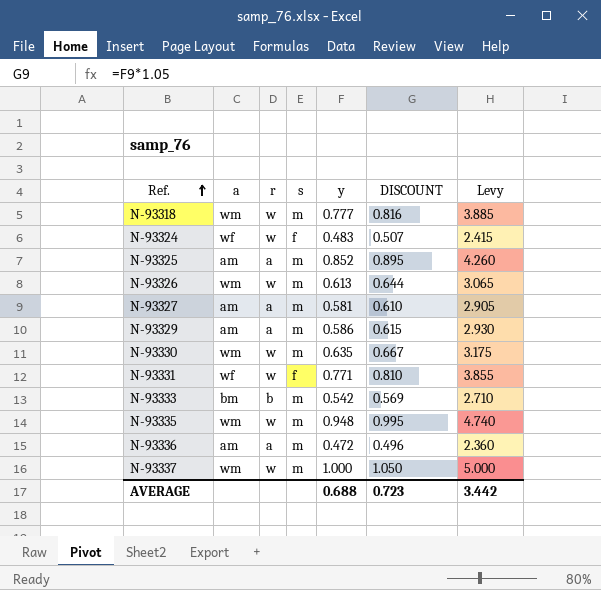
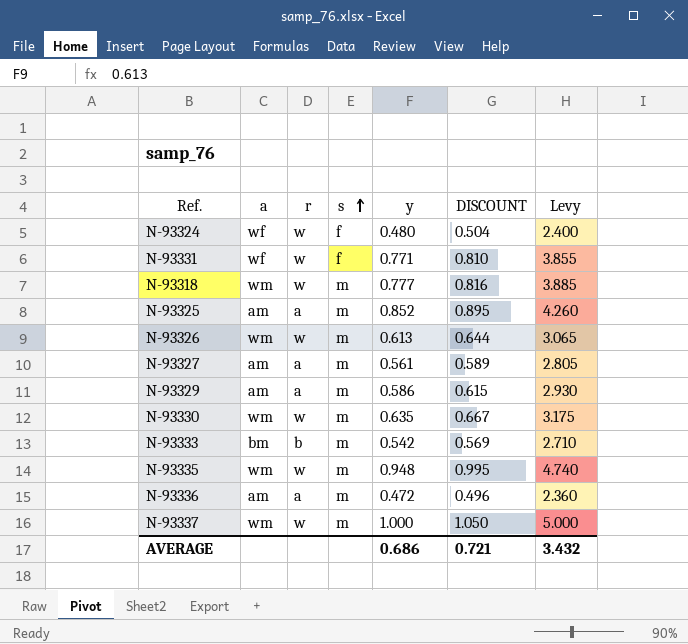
row order: Ref. ascending -> s ascending
N-93324 | y: 0.483 -> 0.480
N-93324 | DISCOUNT: 0.507 -> 0.504
N-93324 | Levy: 2.415 -> 2.400
N-93327 | y: 0.581 -> 0.561
N-93327 | DISCOUNT: 0.610 -> 0.589
N-93327 | Levy: 2.905 -> 2.805
AVERAGE | y: 0.688 -> 0.686
AVERAGE | DISCOUNT: 0.723 -> 0.721
AVERAGE | Levy: 3.442 -> 3.432

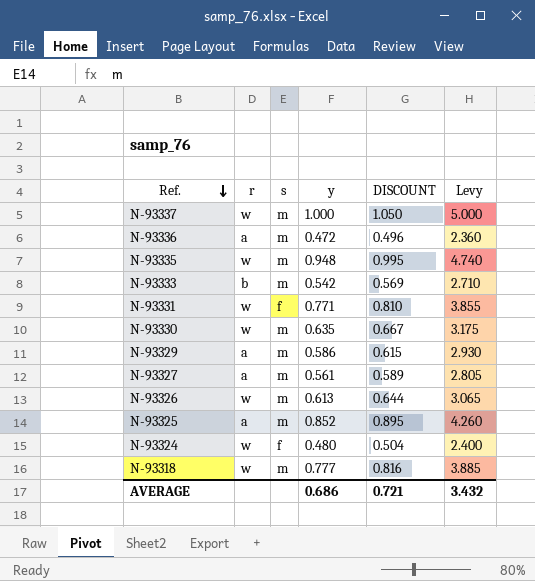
row order: s ascending -> Ref. descending
column a | position: 2 -> none

